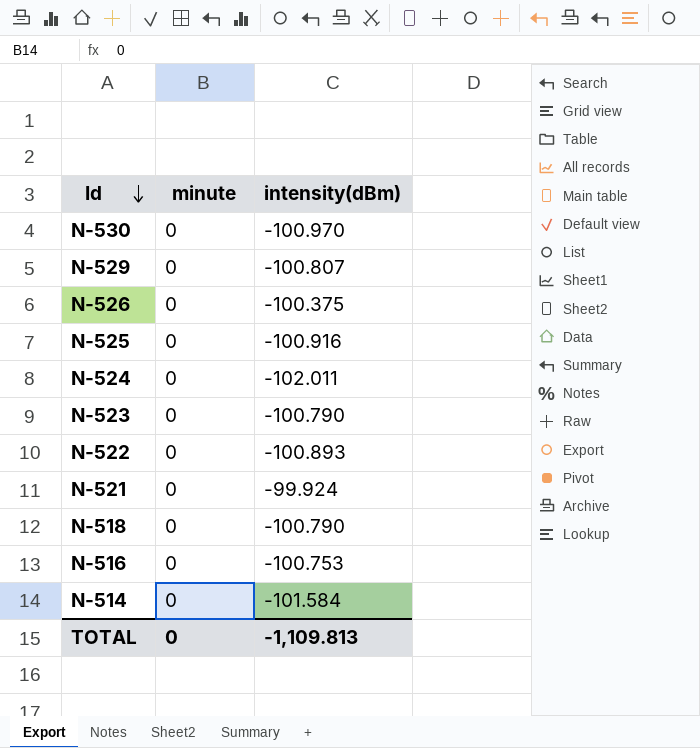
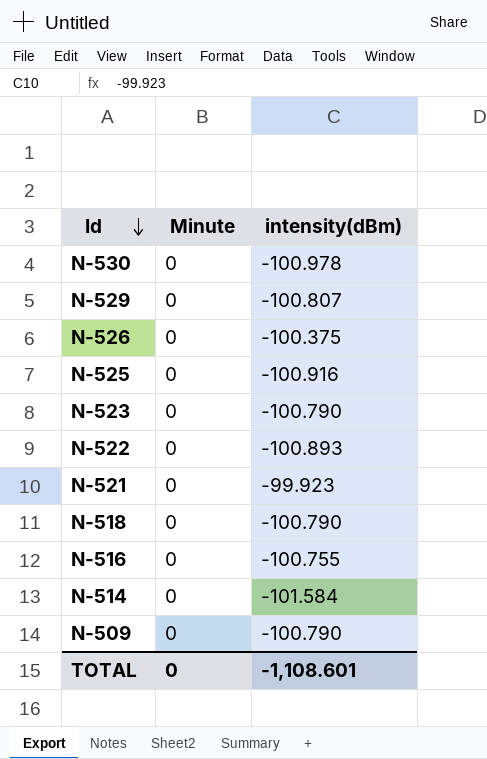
column name: minute -> Minute
row N-524: 0 | -102.011 -> none
N-530 | intensity(dBm): -100.970 -> -100.978
N-521 | intensity(dBm): -99.924 -> -99.923
N-516 | intensity(dBm): -100.753 -> -100.755
row N-509: none -> 0 | -100.790
TOTAL | intensity(dBm): -1,109.813 -> -1,108.601

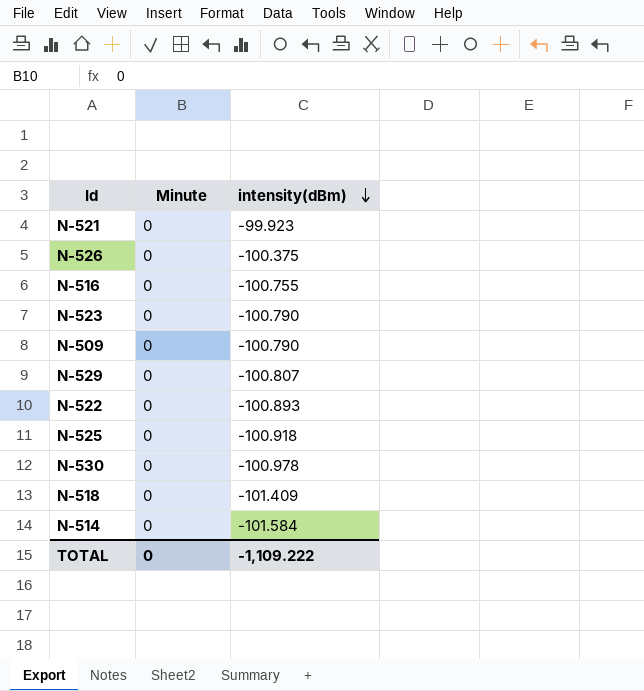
row order: Id descending -> intensity(dBm) descending
N-525 | intensity(dBm): -100.916 -> -100.918
N-518 | intensity(dBm): -100.790 -> -101.409
TOTAL | intensity(dBm): -1,108.601 -> -1,109.222

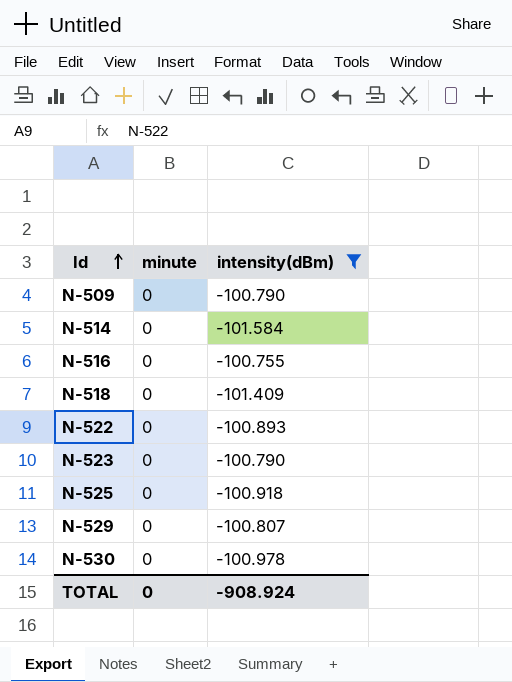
filter: none -> intensity(dBm) <= -100.755
row order: intensity(dBm) descending -> Id ascending
column name: Minute -> minute
TOTAL | intensity(dBm): -1,109.222 -> -908.924

